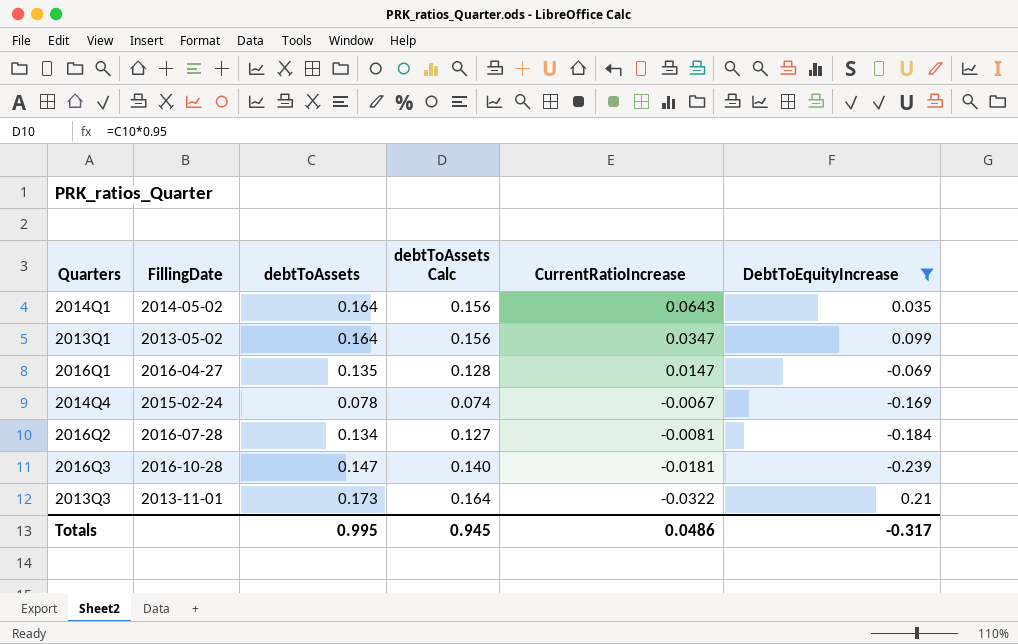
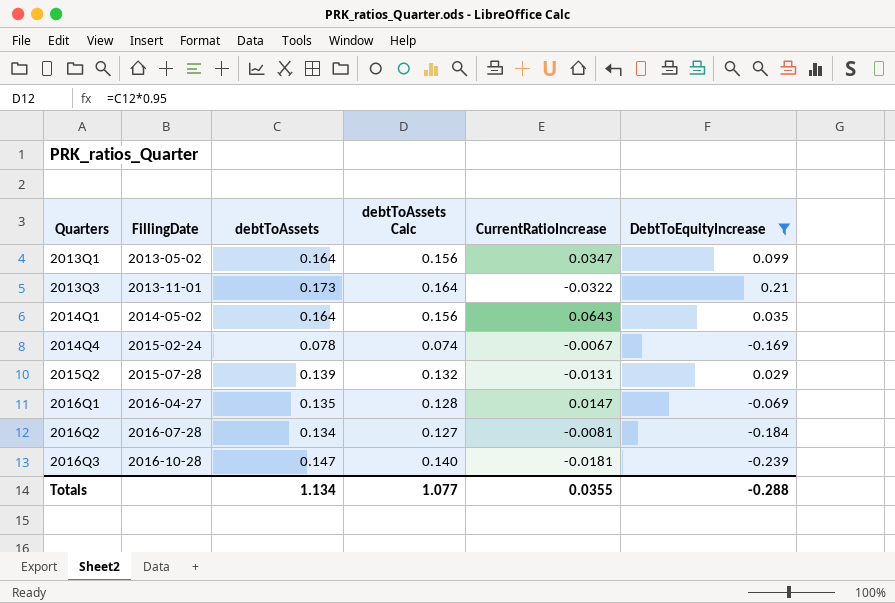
row order: CurrentRatioIncrease descending -> Quarters ascending
row 2015Q2: none -> 2015-07-28 | 0.139 | 0.132 | -0.0131 | 0.029
Totals | debtToAssets: 0.995 -> 1.134
Totals | debtToAssets Calc: 0.945 -> 1.077
Totals | CurrentRatioIncrease: 0.0486 -> 0.0355
Totals | DebtToEquityIncrease: -0.317 -> -0.288

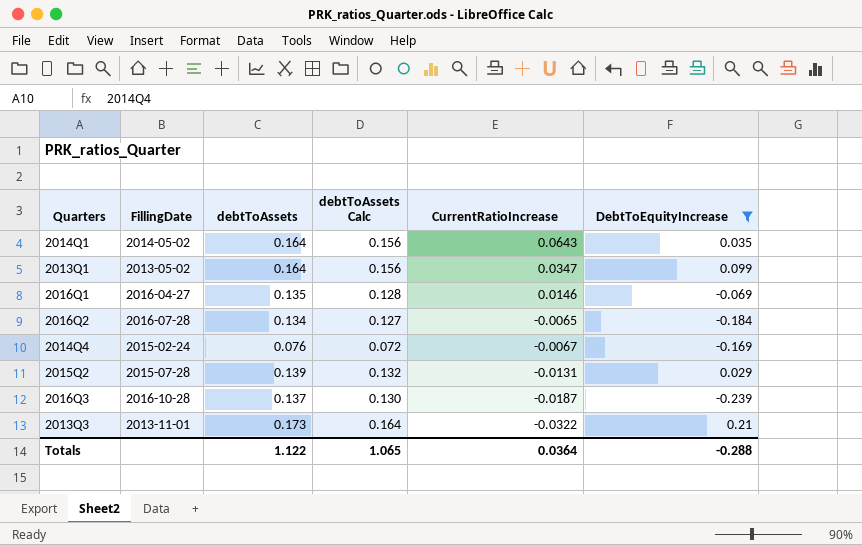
row order: Quarters ascending -> CurrentRatioIncrease descending
2016Q1 | CurrentRatioIncrease: 0.0147 -> 0.0146
2016Q2 | CurrentRatioIncrease: -0.0081 -> -0.0065
2014Q4 | debtToAssets: 0.078 -> 0.076
2014Q4 | debtToAssets Calc: 0.074 -> 0.072
2016Q3 | debtToAssets: 0.147 -> 0.137
2016Q3 | debtToAssets Calc: 0.140 -> 0.130
2016Q3 | CurrentRatioIncrease: -0.0181 -> -0.0187
Totals | debtToAssets: 1.134 -> 1.122
Totals | debtToAssets Calc: 1.077 -> 1.065
Totals | CurrentRatioIncrease: 0.0355 -> 0.0364

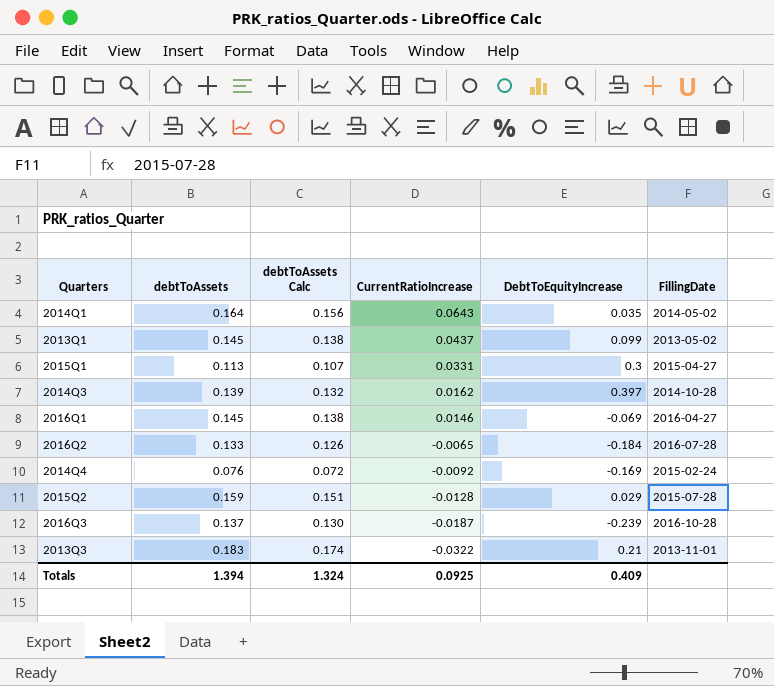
filter: DebtToEquityIncrease <= 0.21 -> none
column FillingDate | position: 2 -> 6
2013Q1 | debtToAssets: 0.164 -> 0.145
2013Q1 | debtToAssets Calc: 0.156 -> 0.138
2013Q1 | CurrentRatioIncrease: 0.0347 -> 0.0437
2016Q1 | debtToAssets: 0.135 -> 0.145
2016Q1 | debtToAssets Calc: 0.128 -> 0.138
2016Q2 | debtToAssets: 0.134 -> 0.133
2016Q2 | debtToAssets Calc: 0.127 -> 0.126
2014Q4 | CurrentRatioIncrease: -0.0067 -> -0.0092
2015Q2 | debtToAssets: 0.139 -> 0.159
2015Q2 | debtToAssets Calc: 0.132 -> 0.151
2015Q2 | CurrentRatioIncrease: -0.0131 -> -0.0128
2013Q3 | debtToAssets: 0.173 -> 0.183
2013Q3 | debtToAssets Calc: 0.164 -> 0.174
Totals | debtToAssets: 1.122 -> 1.394
Totals | debtToAssets Calc: 1.065 -> 1.324
Totals | CurrentRatioIncrease: 0.0364 -> 0.0925
Totals | DebtToEquityIncrease: -0.288 -> 0.409

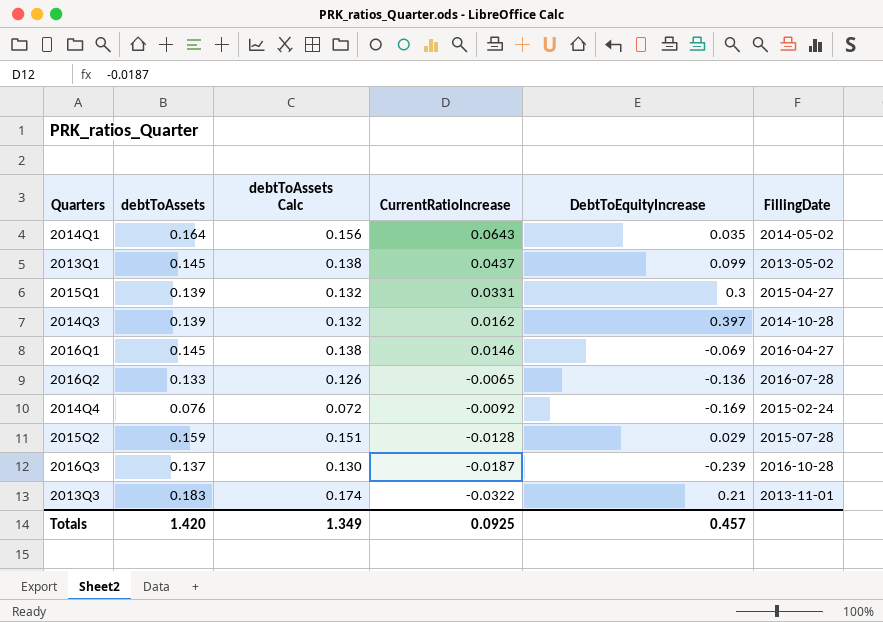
2015Q1 | debtToAssets: 0.113 -> 0.139
2015Q1 | debtToAssets Calc: 0.107 -> 0.132
2016Q2 | DebtToEquityIncrease: -0.184 -> -0.136
Totals | debtToAssets: 1.394 -> 1.420
Totals | debtToAssets Calc: 1.324 -> 1.349
Totals | DebtToEquityIncrease: 0.409 -> 0.457

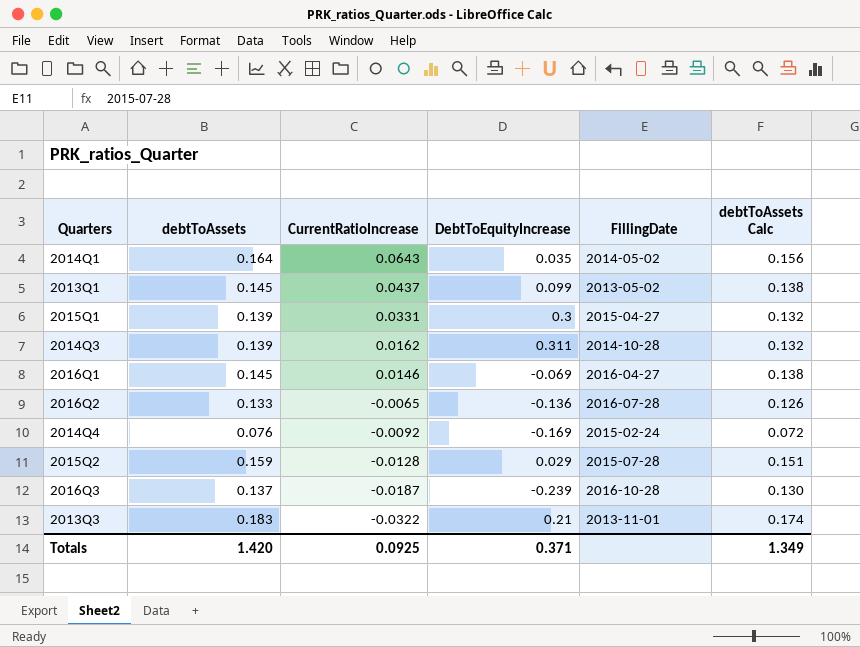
column debtToAssets Calc | position: 3 -> 6
2014Q3 | DebtToEquityIncrease: 0.397 -> 0.311
Totals | DebtToEquityIncrease: 0.457 -> 0.371

